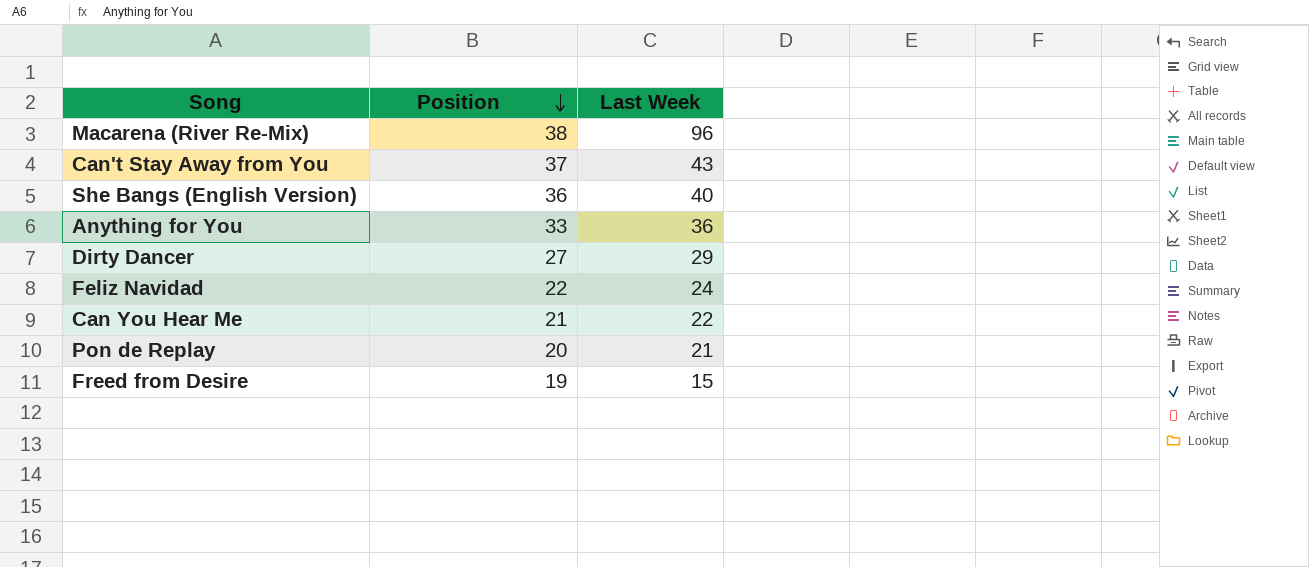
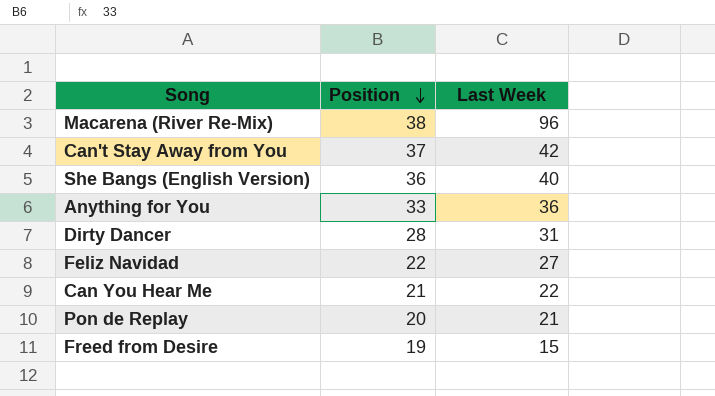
Can't Stay Away from You | Last Week: 43 -> 42
Dirty Dancer | Position: 27 -> 28
Dirty Dancer | Last Week: 29 -> 31
Feliz Navidad | Last Week: 24 -> 27

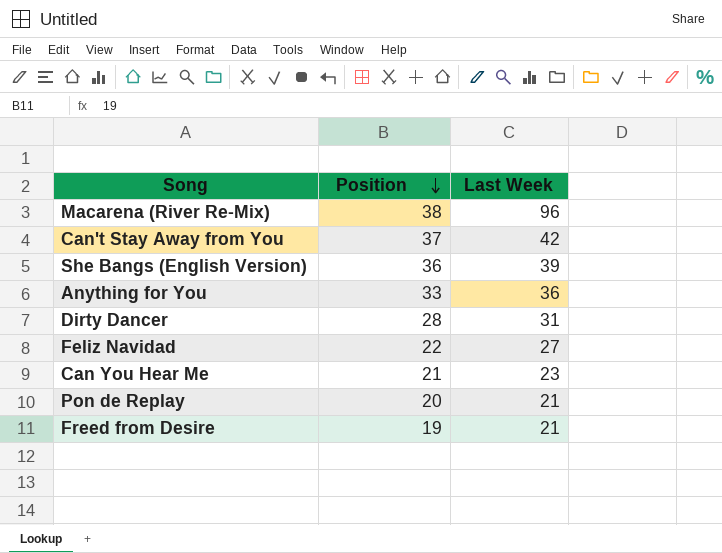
She Bangs (English Version) | Last Week: 40 -> 39
Can You Hear Me | Last Week: 22 -> 23
Freed from Desire | Last Week: 15 -> 21

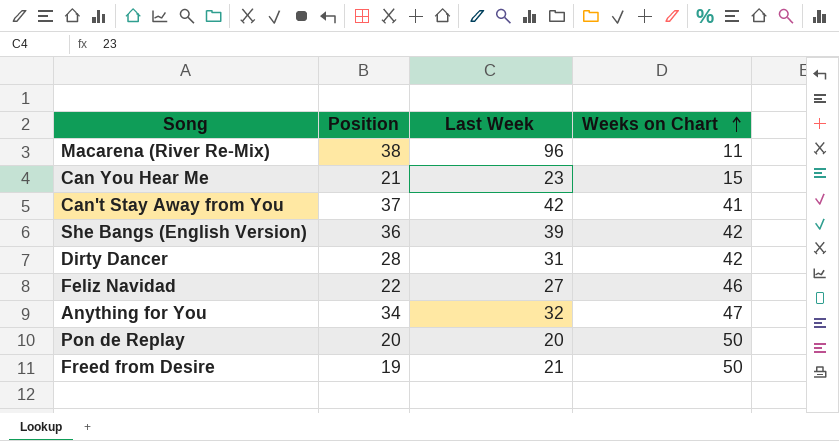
row order: Position descending -> Weeks on Chart ascending
column Weeks on Chart | position: none -> 4
Anything for You | Position: 33 -> 34
Anything for You | Last Week: 36 -> 32
Pon de Replay | Last Week: 21 -> 20

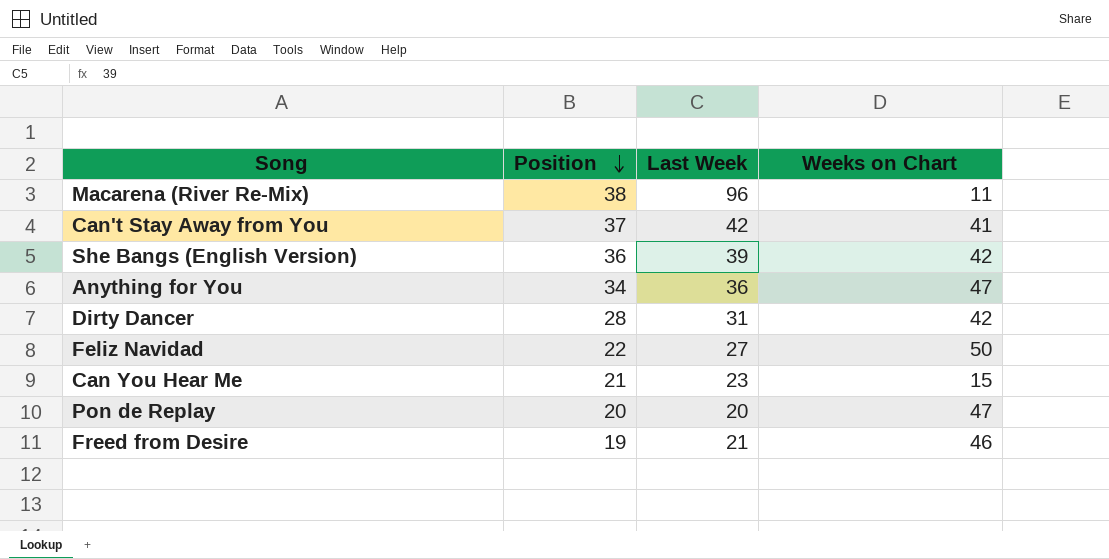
row order: Weeks on Chart ascending -> Position descending
Anything for You | Last Week: 32 -> 36
Feliz Navidad | Weeks on Chart: 46 -> 50
Pon de Replay | Weeks on Chart: 50 -> 47
Freed from Desire | Weeks on Chart: 50 -> 46

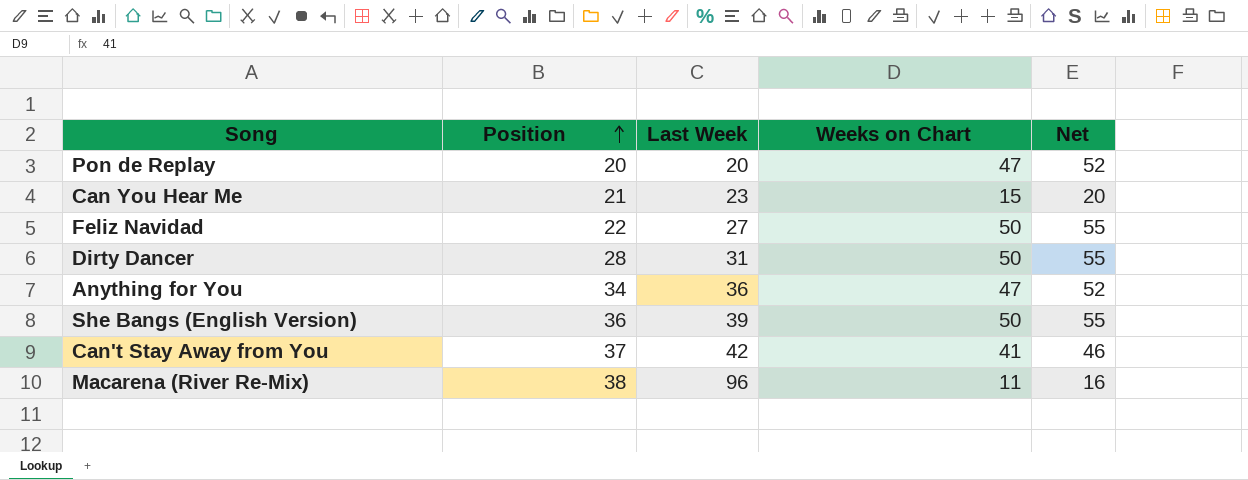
row order: Position descending -> Position ascending
column Net | formula: none -> [Weeks on Chart] + 5
row Freed from Desire: 19 | 21 | 46 -> none
Dirty Dancer | Weeks on Chart: 42 -> 50
She Bangs (English Version) | Weeks on Chart: 42 -> 50

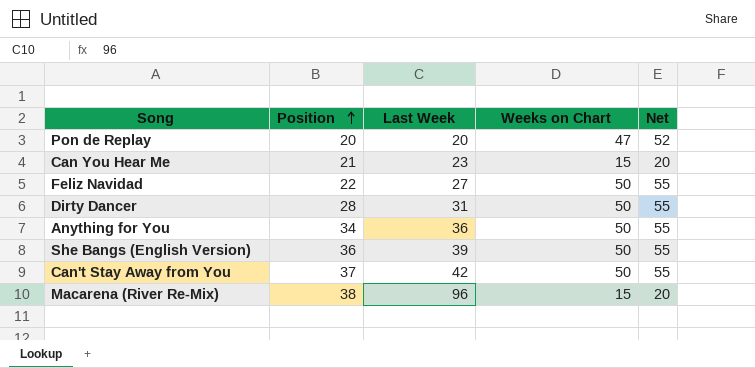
Anything for You | Weeks on Chart: 47 -> 50
Anything for You | Net: 52 -> 55
Can't Stay Away from You | Weeks on Chart: 41 -> 50
Can't Stay Away from You | Net: 46 -> 55
Macarena (River Re-Mix) | Weeks on Chart: 11 -> 15
Macarena (River Re-Mix) | Net: 16 -> 20

